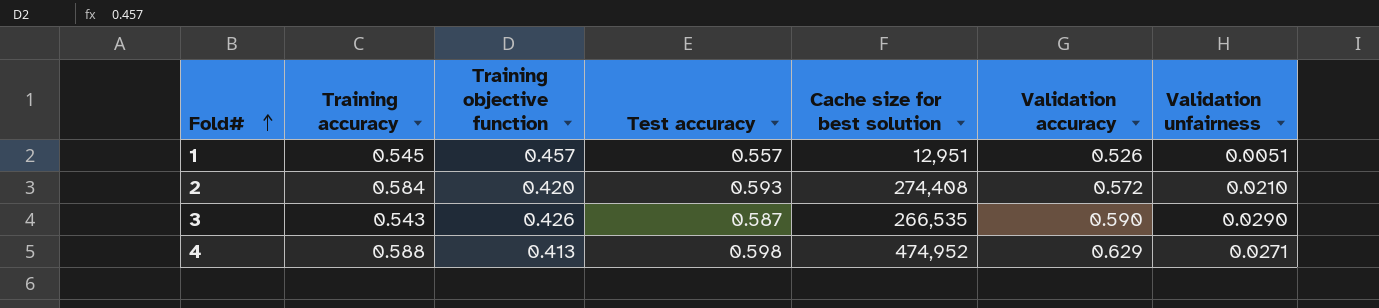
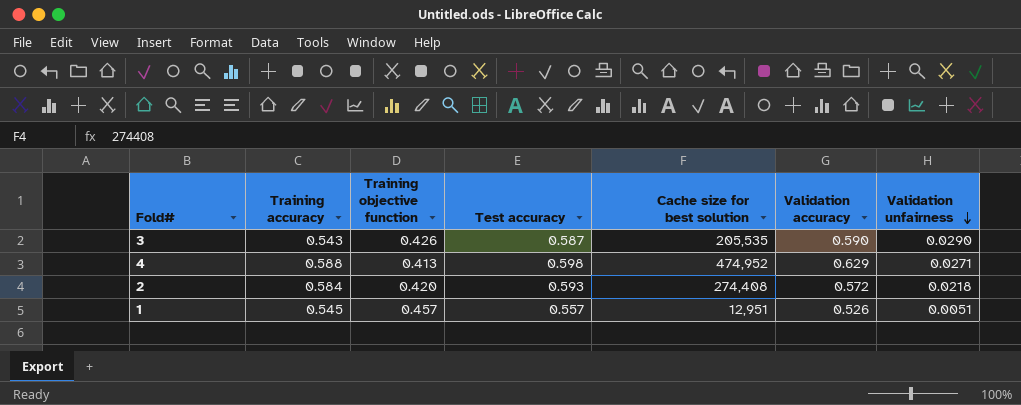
row order: Fold# ascending -> Validation unfairness descending
3 | Cache size for best solution: 266,535 -> 205,535
2 | Validation unfairness: 0.0210 -> 0.0218

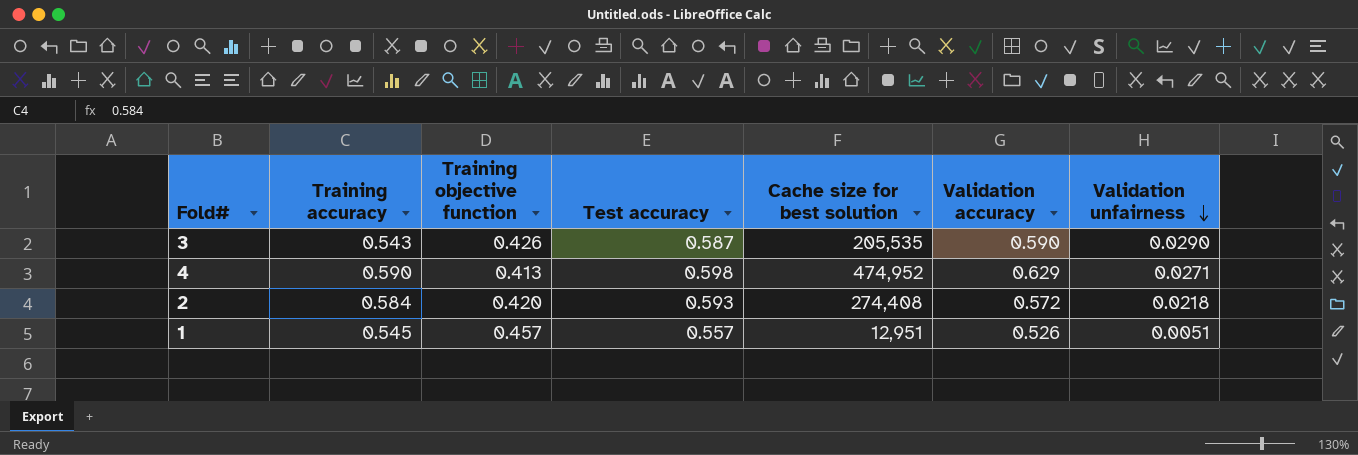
4 | Training accuracy: 0.588 -> 0.590

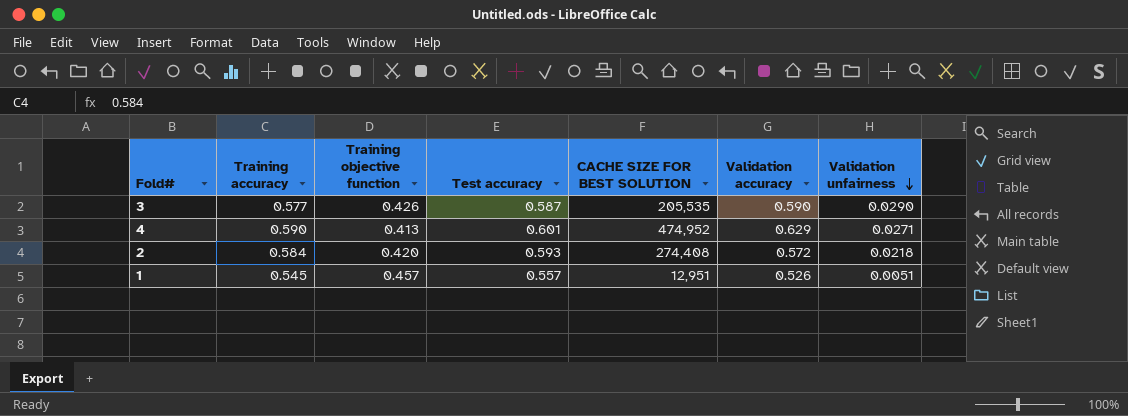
column name: Cache size for best solution -> CACHE SIZE FOR BEST SOLUTION
3 | Training accuracy: 0.543 -> 0.577
4 | Test accuracy: 0.598 -> 0.601

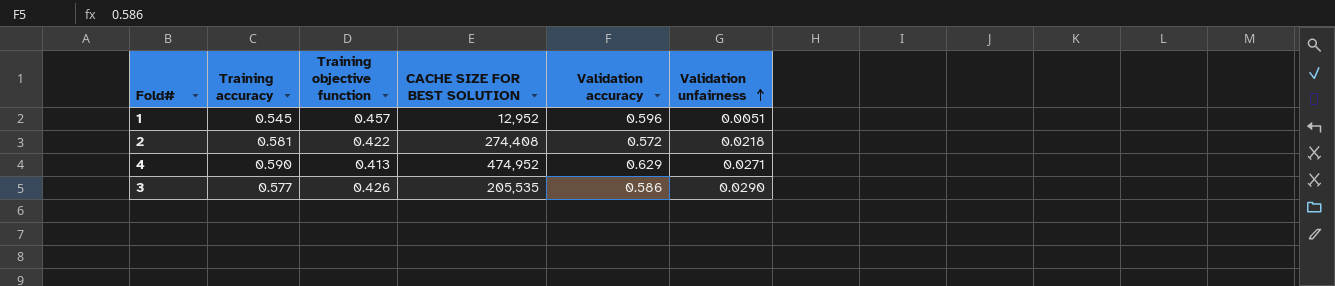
row order: Validation unfairness descending -> Validation unfairness ascending
column Test accuracy | position: 4 -> none
1 | CACHE SIZE FOR BEST SOLUTION: 12,951 -> 12,952
1 | Validation accuracy: 0.526 -> 0.596
2 | Training accuracy: 0.584 -> 0.581
2 | Training objective function: 0.420 -> 0.422
3 | Validation accuracy: 0.590 -> 0.586

